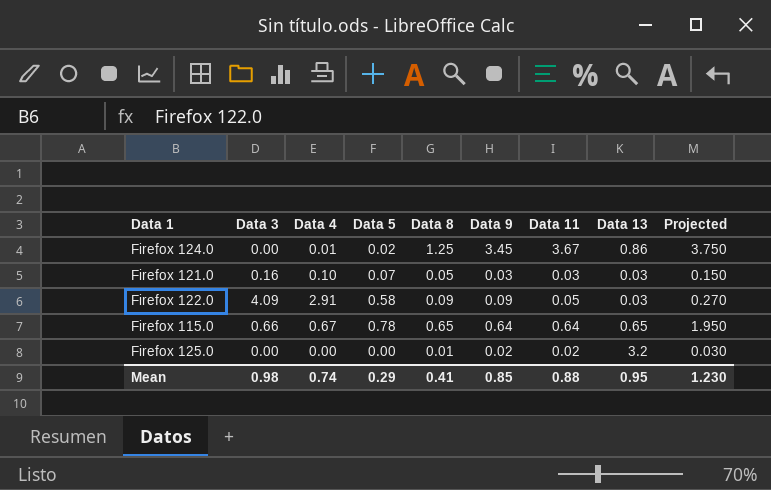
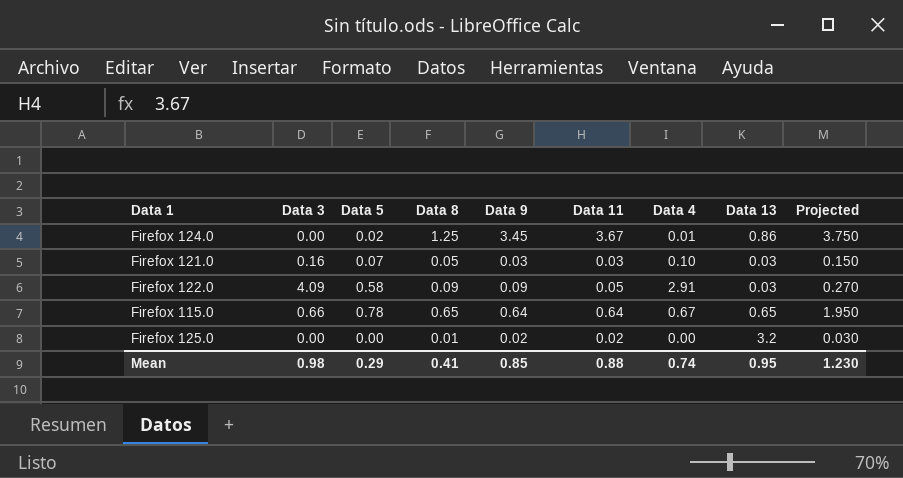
column Data 4 | position: 3 -> 7

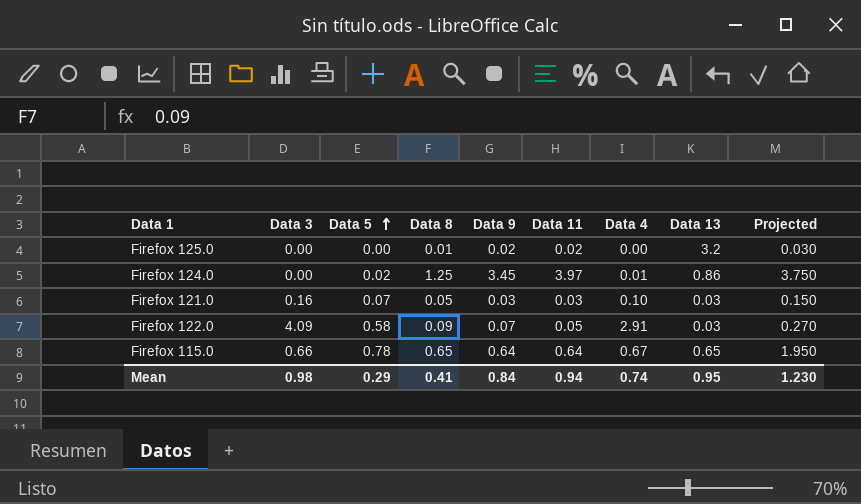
row order: none -> Data 5 ascending
Firefox 124.0 | Data 11: 3.67 -> 3.97
Firefox 122.0 | Data 9: 0.09 -> 0.07
Mean | Data 9: 0.85 -> 0.84
Mean | Data 11: 0.88 -> 0.94

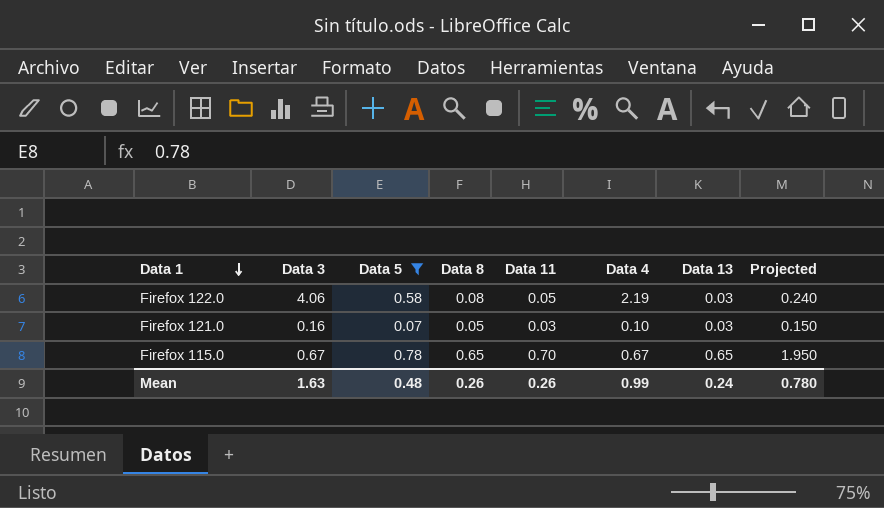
filter: none -> Data 5 >= 0.07
row order: Data 5 ascending -> Data 1 descending
column Data 9 | position: 5 -> none
Firefox 122.0 | Data 3: 4.09 -> 4.06
Firefox 122.0 | Data 8: 0.09 -> 0.08
Firefox 122.0 | Data 4: 2.91 -> 2.19
Firefox 122.0 | Projected: 0.270 -> 0.240
Firefox 115.0 | Data 3: 0.66 -> 0.67
Firefox 115.0 | Data 11: 0.64 -> 0.70
Mean | Data 3: 0.98 -> 1.63
Mean | Data 5: 0.29 -> 0.48
Mean | Data 8: 0.41 -> 0.26
Mean | Data 11: 0.94 -> 0.26
Mean | Data 4: 0.74 -> 0.99
Mean | Data 13: 0.95 -> 0.24
Mean | Projected: 1.230 -> 0.780

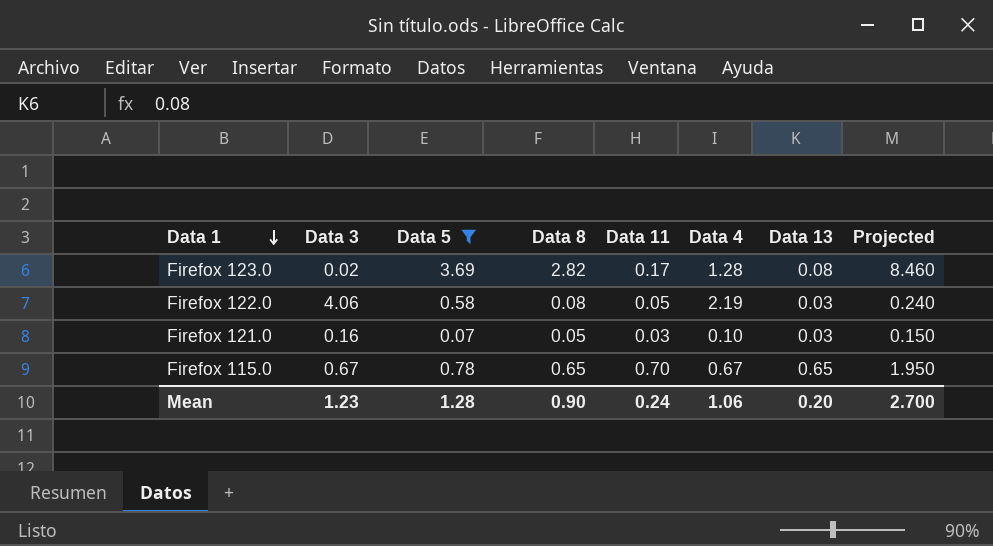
row Firefox 123.0: none -> 0.02 | 3.69 | 2.82 | 0.17 | 1.28 | 0.08 | 8.460
Mean | Data 3: 1.63 -> 1.23
Mean | Data 5: 0.48 -> 1.28
Mean | Data 8: 0.26 -> 0.90
Mean | Data 11: 0.26 -> 0.24
Mean | Data 4: 0.99 -> 1.06
Mean | Data 13: 0.24 -> 0.20
Mean | Projected: 0.780 -> 2.700

